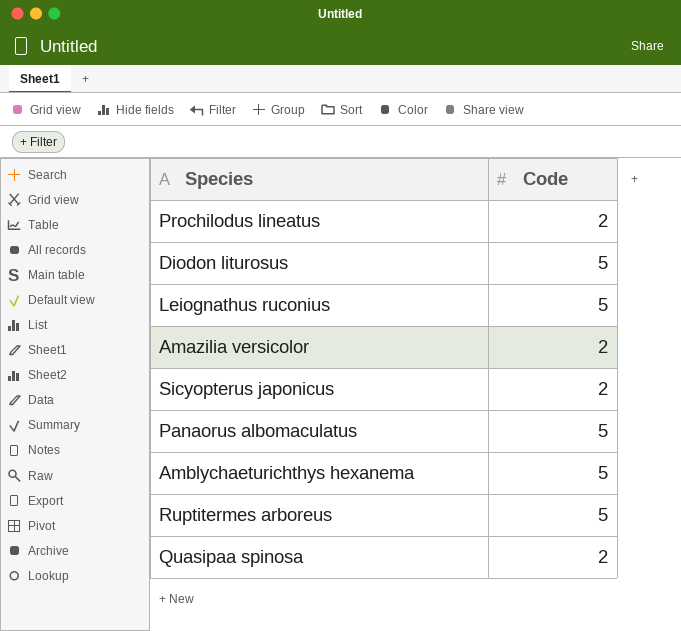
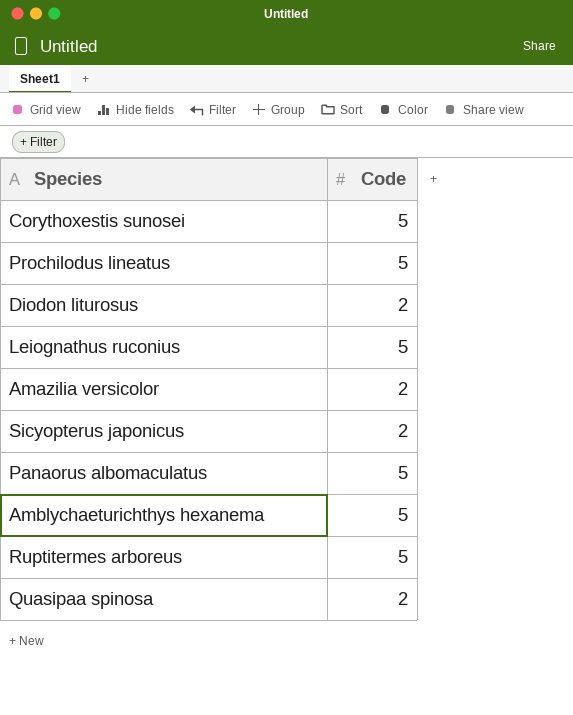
row Corythoxestis sunosei: none -> 5
Prochilodus lineatus | Code: 2 -> 5
Diodon liturosus | Code: 5 -> 2

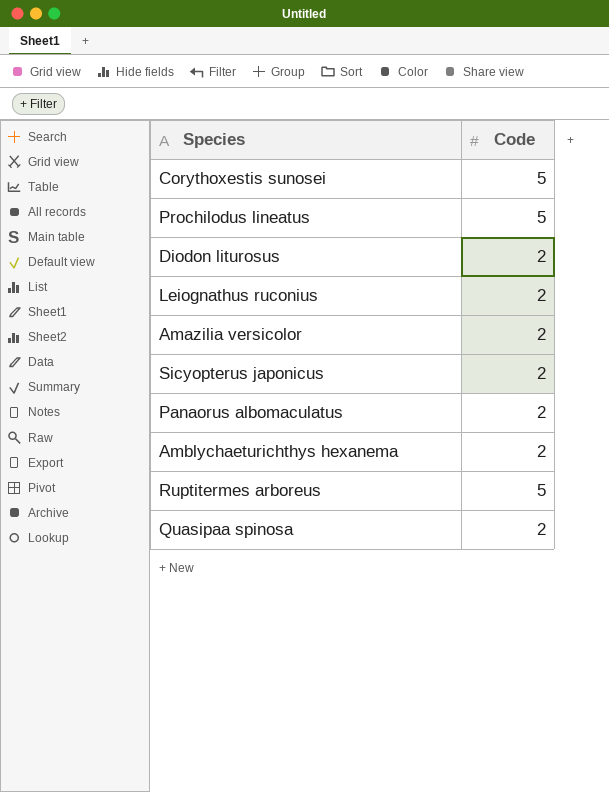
Leiognathus ruconius | Code: 5 -> 2
Panaorus albomaculatus | Code: 5 -> 2
Amblychaeturichthys hexanema | Code: 5 -> 2

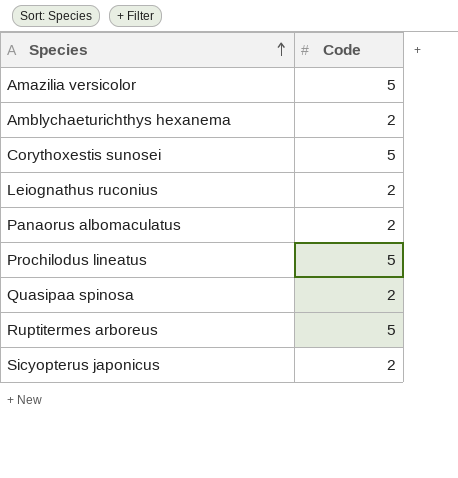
row order: none -> Species ascending
row Diodon liturosus: 2 -> none
Amazilia versicolor | Code: 2 -> 5

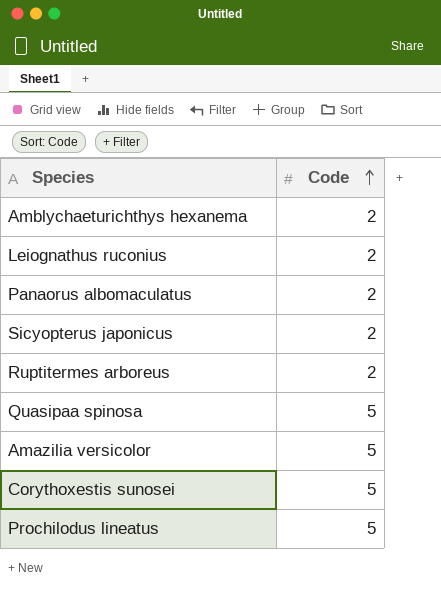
row order: Species ascending -> Code ascending
Ruptitermes arboreus | Code: 5 -> 2
Quasipaa spinosa | Code: 2 -> 5

